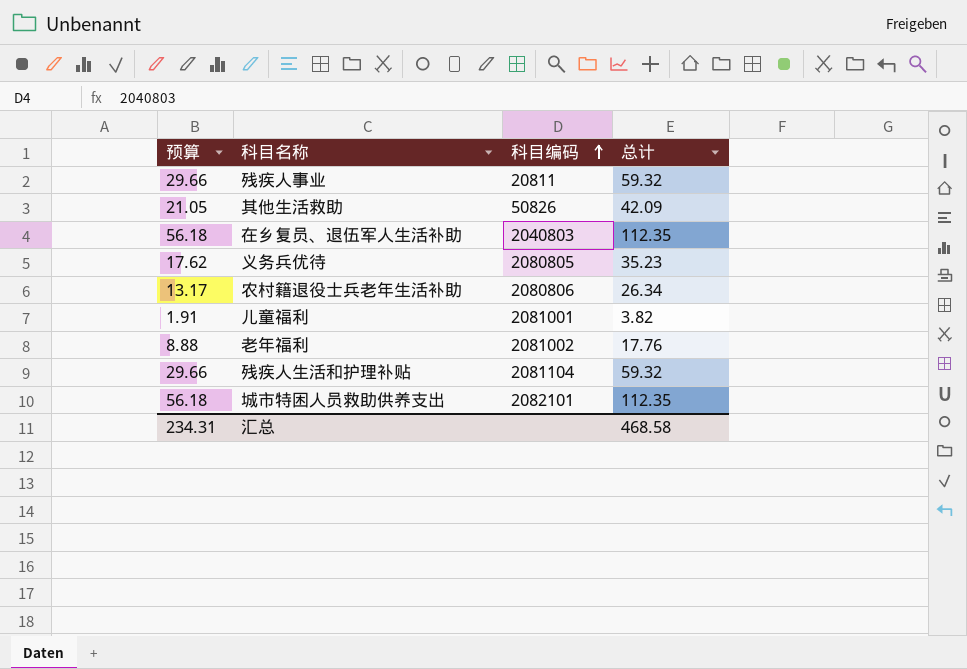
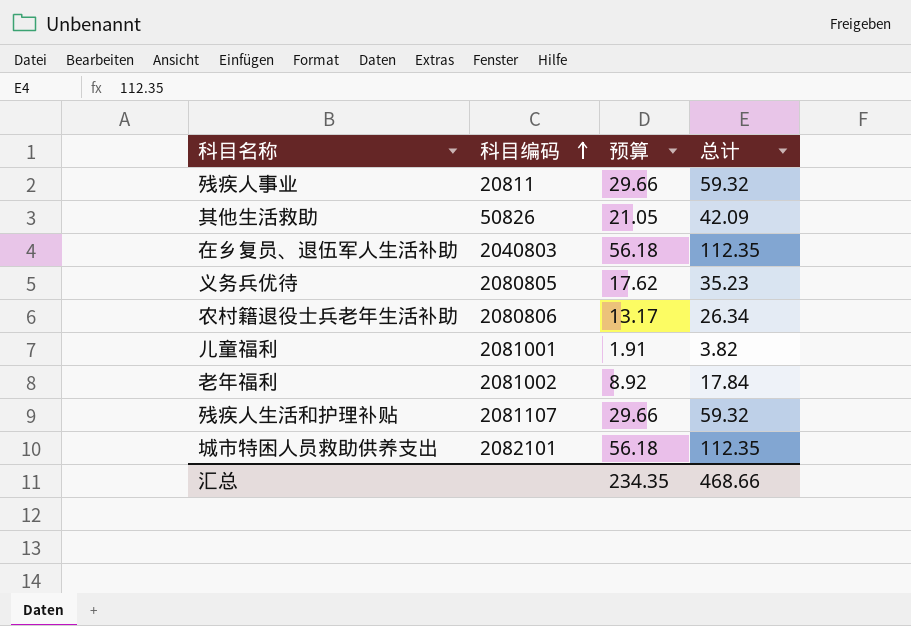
column 预算 | position: 1 -> 3
老年福利 | 预算: 8.88 -> 8.92
老年福利 | 总计: 17.76 -> 17.84
残疾人生活和护理补贴 | 科目编码: 2081104 -> 2081107
汇总 | 预算: 234.31 -> 234.35
汇总 | 总计: 468.58 -> 468.66

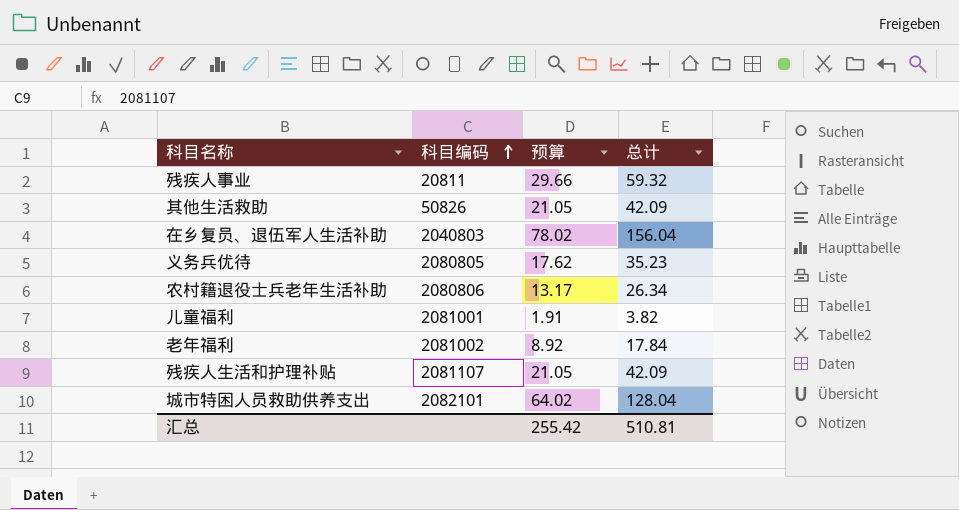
在乡复员、退伍军人生活补助 | 预算: 56.18 -> 78.02
在乡复员、退伍军人生活补助 | 总计: 112.35 -> 156.04
残疾人生活和护理补贴 | 预算: 29.66 -> 21.05
残疾人生活和护理补贴 | 总计: 59.32 -> 42.09
城市特困人员救助供养支出 | 预算: 56.18 -> 64.02
城市特困人员救助供养支出 | 总计: 112.35 -> 128.04
汇总 | 预算: 234.35 -> 255.42
汇总 | 总计: 468.66 -> 510.81

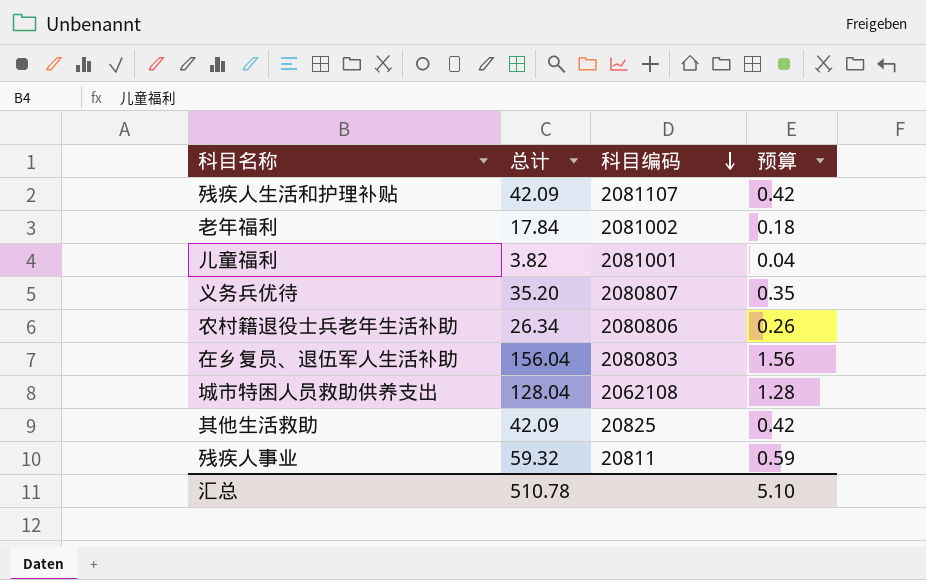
row order: 科目编码 ascending -> 科目编码 descending
column 总计 | position: 4 -> 2
column 预算 | formula: [总计] * 0.5 -> [总计] * 0.01
义务兵优待 | 总计: 35.23 -> 35.20
义务兵优待 | 科目编码: 2080805 -> 2080807
在乡复员、退伍军人生活补助 | 科目编码: 2040803 -> 2080803
城市特困人员救助供养支出 | 科目编码: 2082101 -> 2062108
其他生活救助 | 科目编码: 50826 -> 20825
汇总 | 总计: 510.81 -> 510.78
汇总 | 预算: 255.42 -> 5.10

